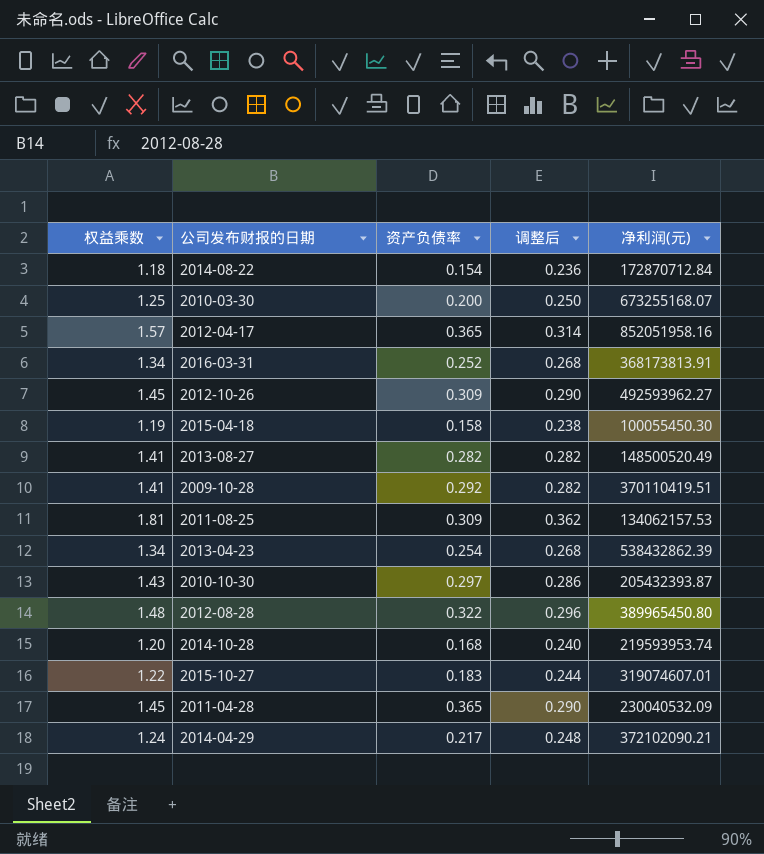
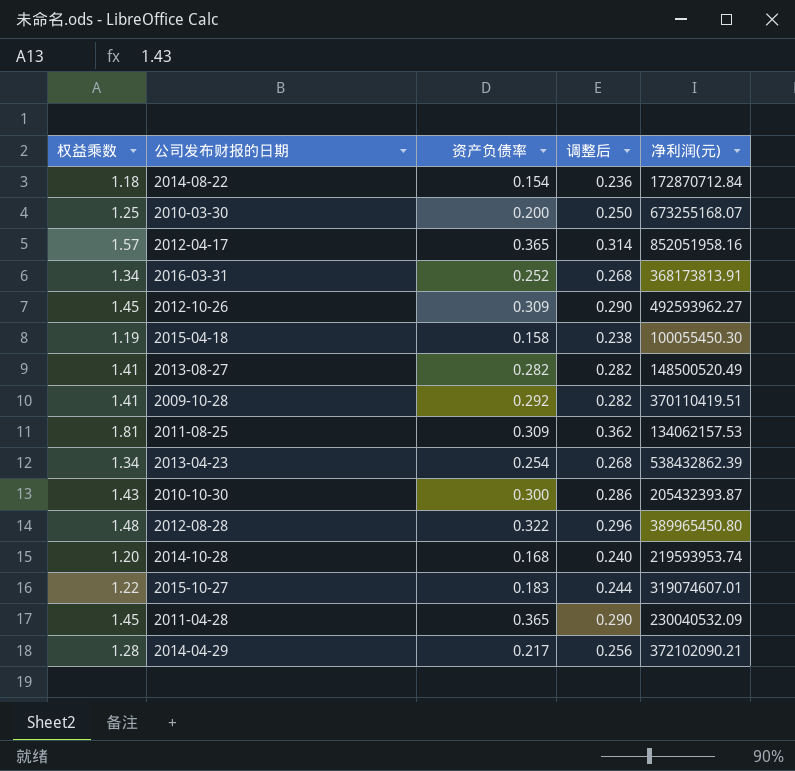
2010-10-30 | 资产负债率: 0.297 -> 0.300
2014-04-29 | 权益乘数: 1.24 -> 1.28
2014-04-29 | 调整后: 0.248 -> 0.256

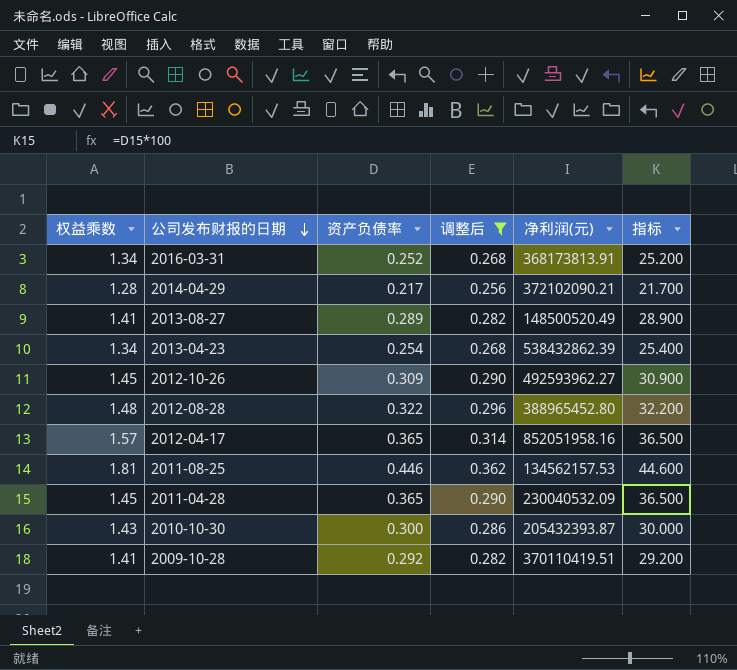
filter: none -> 调整后 >= 0.256
row order: none -> 公司发布财报的日期 descending
column 指标 | formula: none -> [资产负债率] * 100
2013-08-27 | 资产负债率: 0.282 -> 0.289
2012-08-28 | 净利润(元): 389965450.80 -> 388965452.80
2011-08-25 | 资产负债率: 0.309 -> 0.446
2011-08-25 | 净利润(元): 134062157.53 -> 134562157.53

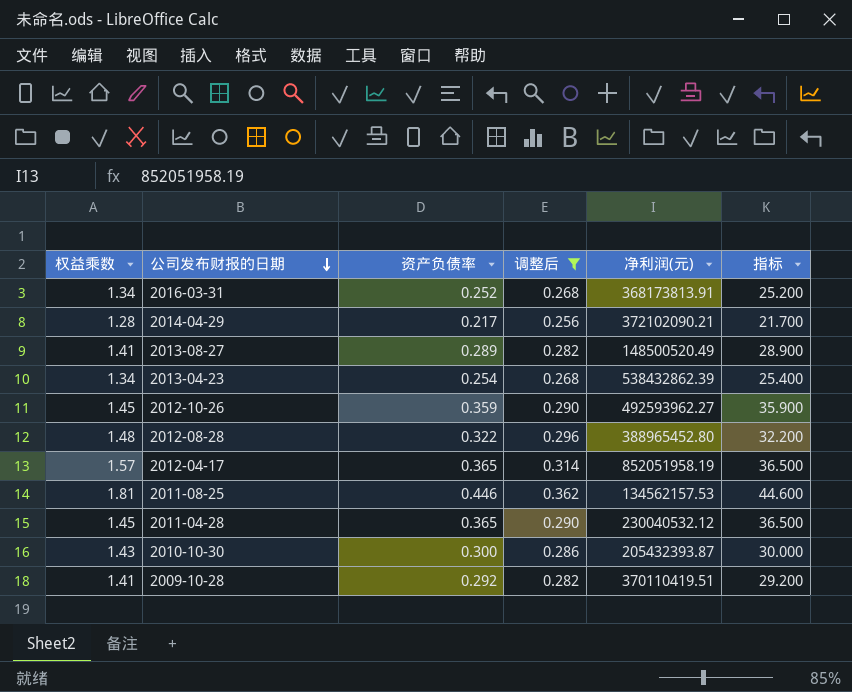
2012-10-26 | 资产负债率: 0.309 -> 0.359
2012-10-26 | 指标: 30.900 -> 35.900
2012-04-17 | 净利润(元): 852051958.16 -> 852051958.19
2011-04-28 | 净利润(元): 230040532.09 -> 230040532.12

